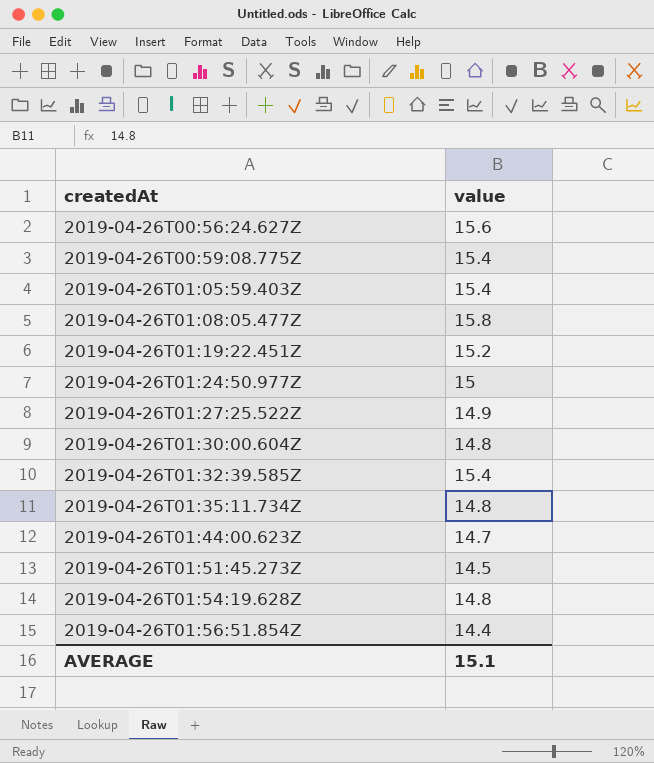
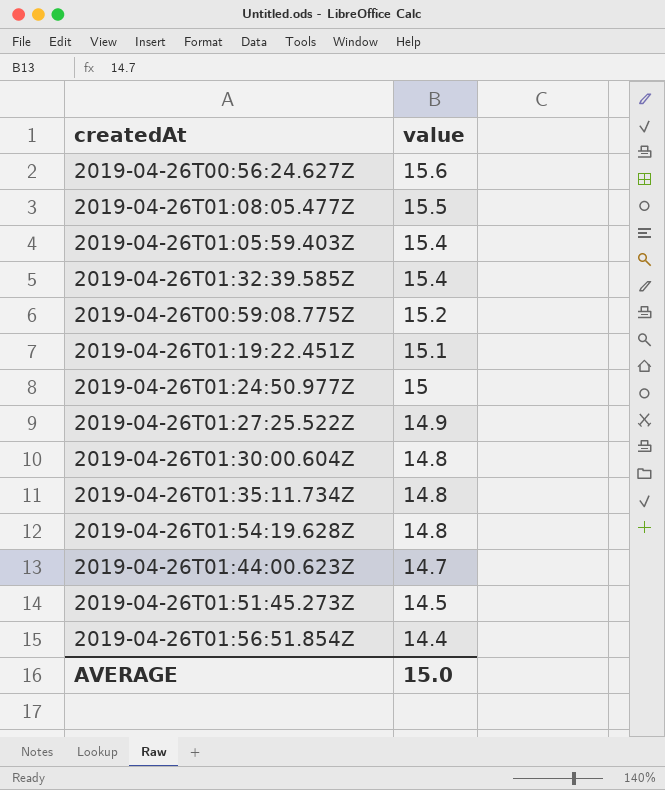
row order: createdAt ascending -> value descending
2019-04-26T01:08:05.477Z | value: 15.8 -> 15.5
2019-04-26T00:59:08.775Z | value: 15.4 -> 15.2
2019-04-26T01:19:22.451Z | value: 15.2 -> 15.1
AVERAGE | value: 15.1 -> 15.0

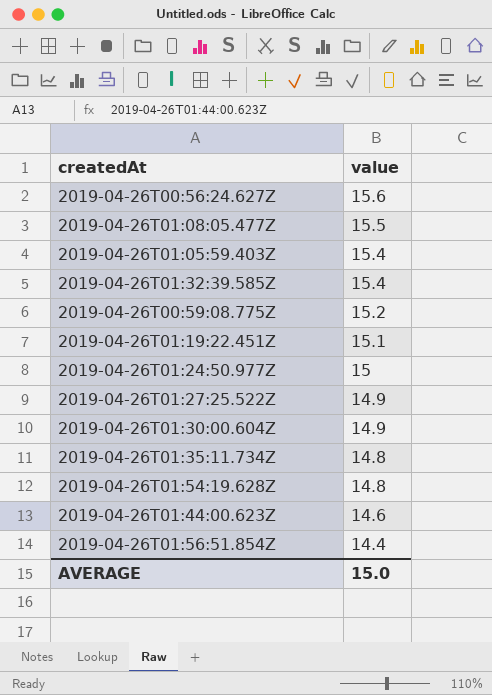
row 2019-04-26T01:51:45.273Z: 14.5 -> none
2019-04-26T01:30:00.604Z | value: 14.8 -> 14.9
2019-04-26T01:44:00.623Z | value: 14.7 -> 14.6

